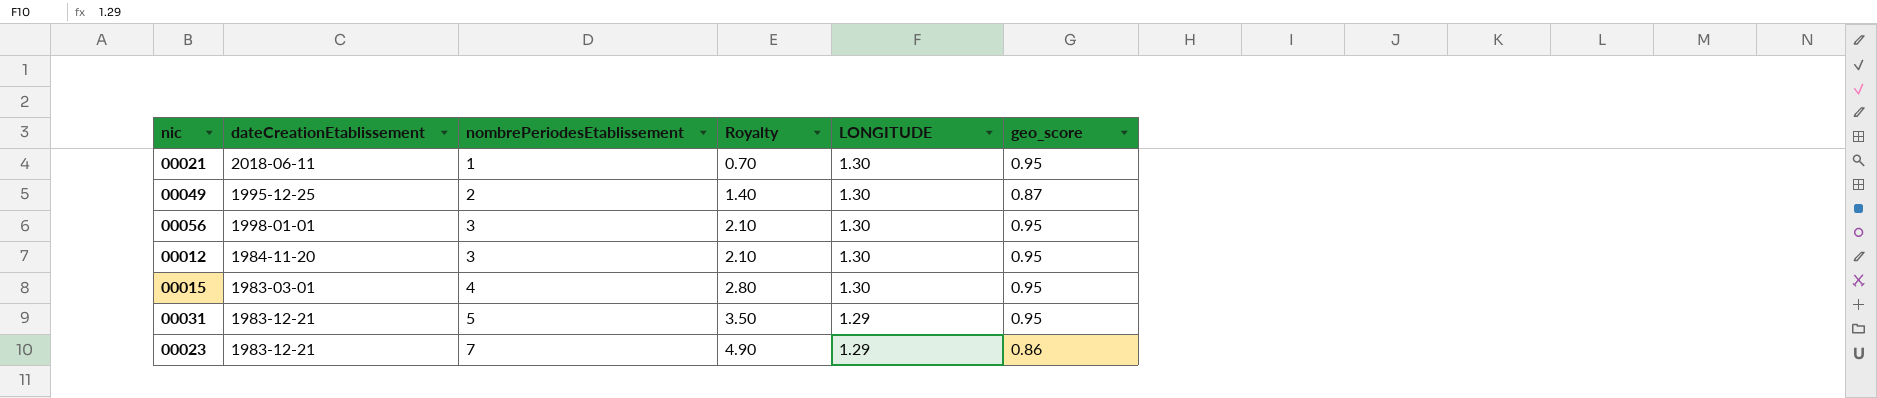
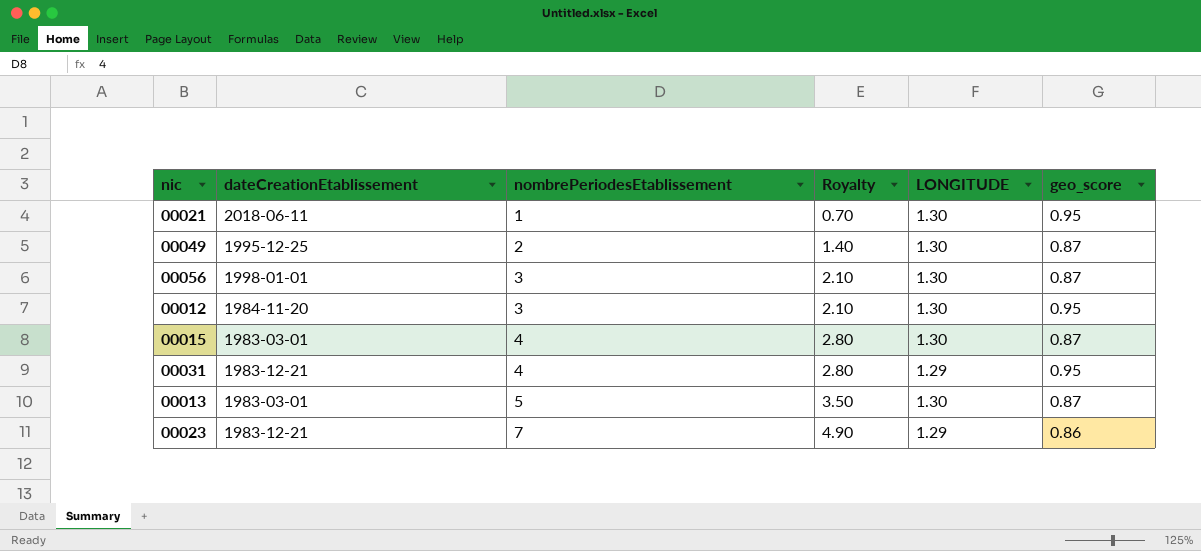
00056 | geo_score: 0.95 -> 0.87
00015 | geo_score: 0.95 -> 0.87
00031 | nombrePeriodesEtablissement: 5 -> 4
00031 | Royalty: 3.50 -> 2.80
row 00013: none -> 1983-03-01 | 5 | 3.50 | 1.30 | 0.87

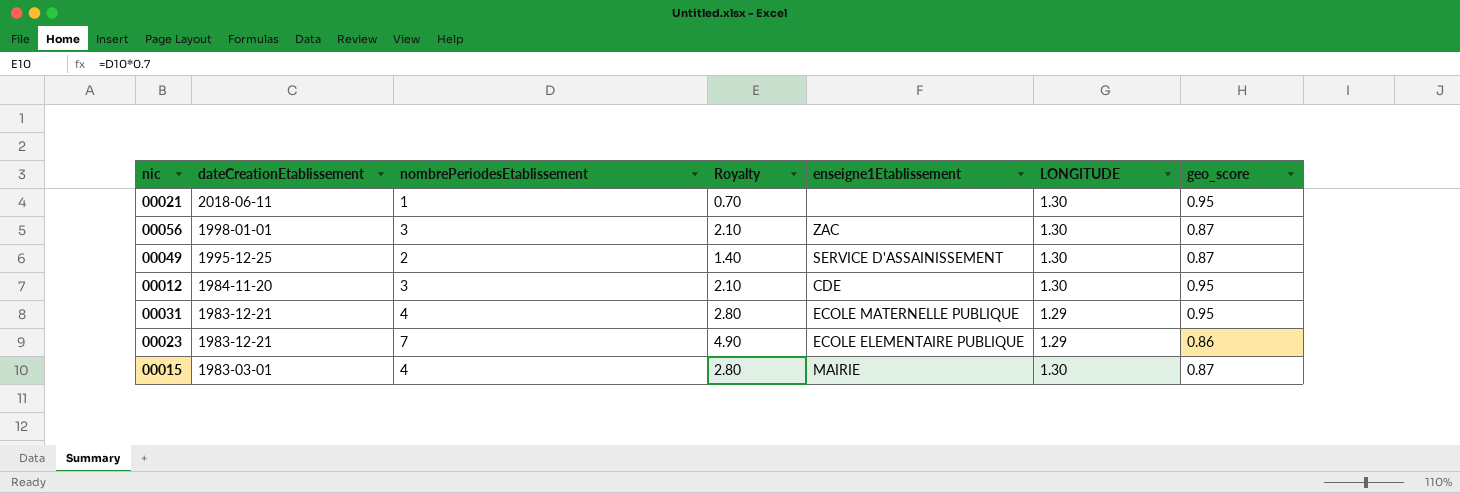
row order: nombrePeriodesEtablissement ascending -> dateCreationEtablissement descending
column enseigne1Etablissement | position: none -> 5
row 00013: 1983-03-01 | 5 | 3.50 | 1.30 | 0.87 -> none

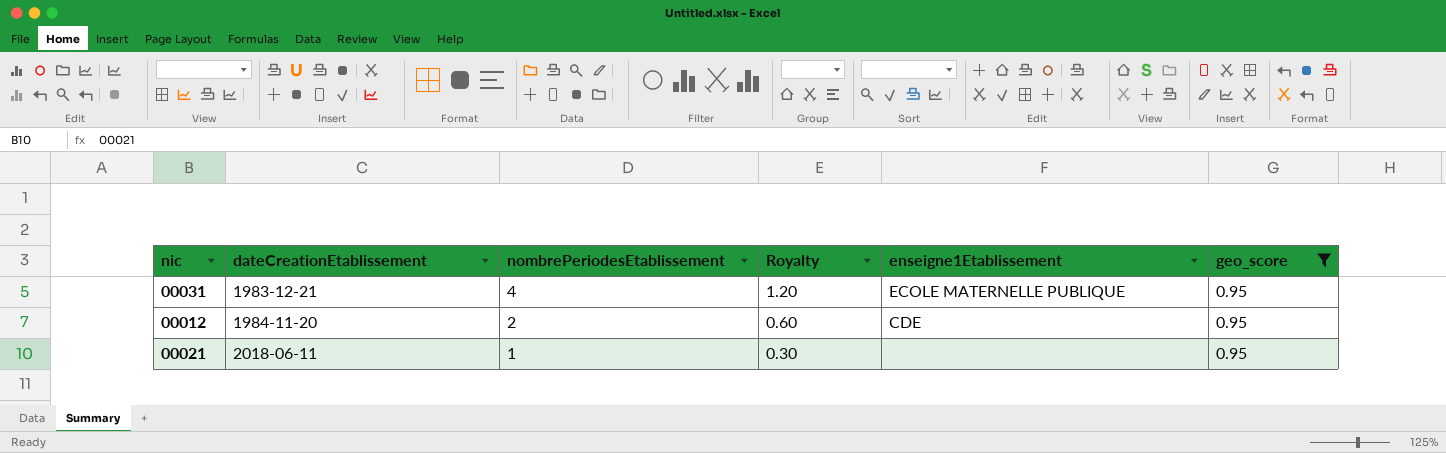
filter: none -> geo_score = 0.95
row order: dateCreationEtablissement descending -> dateCreationEtablissement ascending
column LONGITUDE | position: 6 -> none
column Royalty | formula: [nombrePeriodesEtablissement] * 0.7 -> [nombrePeriodesEtablissement] * 0.3
00012 | nombrePeriodesEtablissement: 3 -> 2

